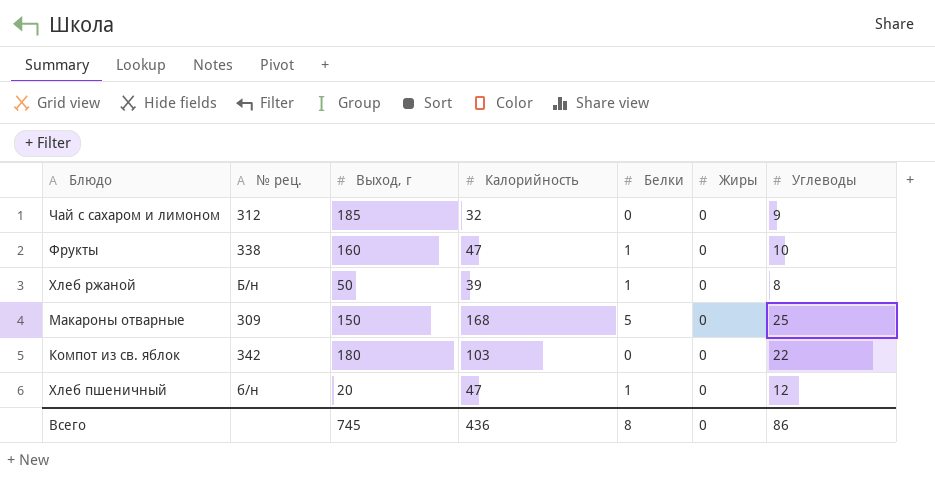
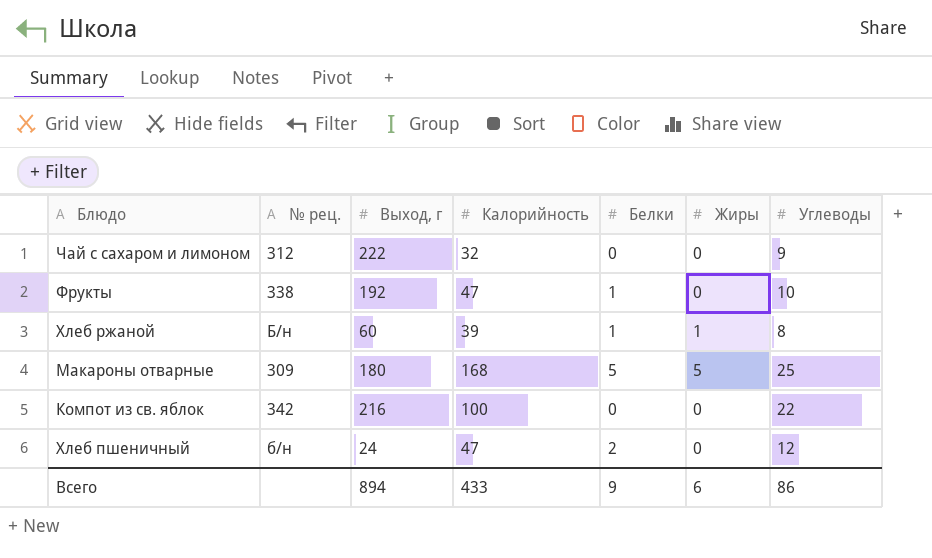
Чай с сахаром и лимоном | Выход, г: 185 -> 222
Фрукты | Выход, г: 160 -> 192
Хлеб ржаной | Выход, г: 50 -> 60
Хлеб ржаной | Жиры: 0 -> 1
Макароны отварные | Выход, г: 150 -> 180
Макароны отварные | Жиры: 0 -> 5
Компот из св. яблок | Выход, г: 180 -> 216
Компот из св. яблок | Калорийность: 103 -> 100
Хлеб пшеничный | Выход, г: 20 -> 24
Хлеб пшеничный | Белки: 1 -> 2
Всего | Выход, г: 745 -> 894
Всего | Калорийность: 436 -> 433
Всего | Белки: 8 -> 9
Всего | Жиры: 0 -> 6

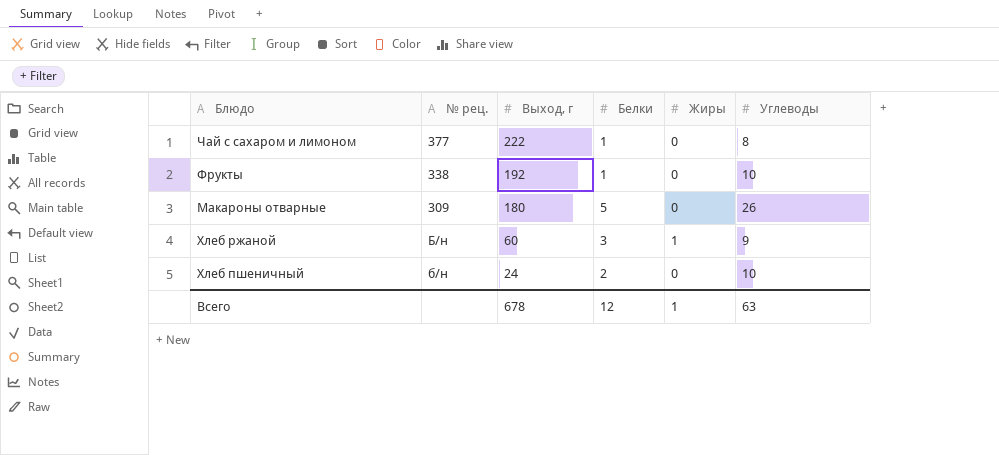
row order: none -> Выход, г descending
column Калорийность | position: 4 -> none
row Компот из св. яблок: 342 | 216 | 100 | 0 | 0 | 22 -> none
Чай с сахаром и лимоном | № рец.: 312 -> 377
Чай с сахаром и лимоном | Белки: 0 -> 1
Чай с сахаром и лимоном | Углеводы: 9 -> 8
Макароны отварные | Жиры: 5 -> 0
Макароны отварные | Углеводы: 25 -> 26
Хлеб ржаной | Белки: 1 -> 3
Хлеб ржаной | Углеводы: 8 -> 9
Хлеб пшеничный | Углеводы: 12 -> 10
Всего | Выход, г: 894 -> 678
Всего | Белки: 9 -> 12
Всего | Жиры: 6 -> 1
Всего | Углеводы: 86 -> 63

